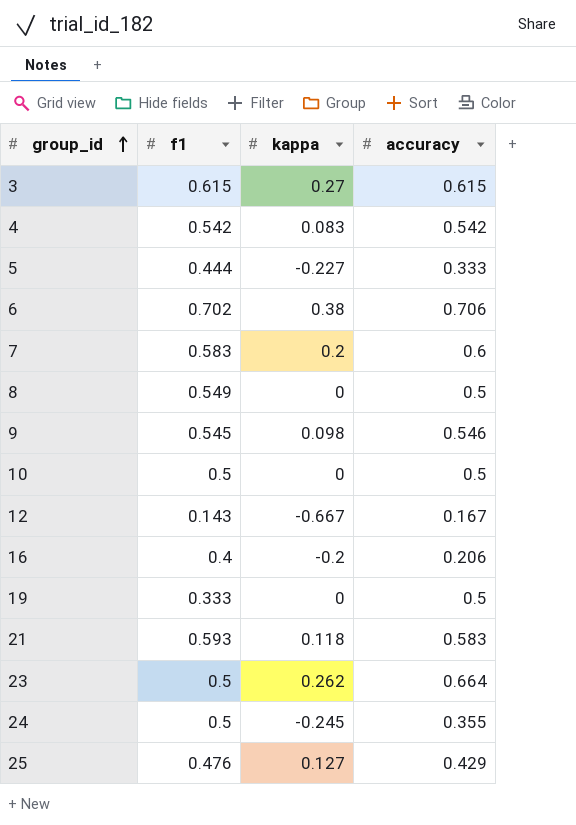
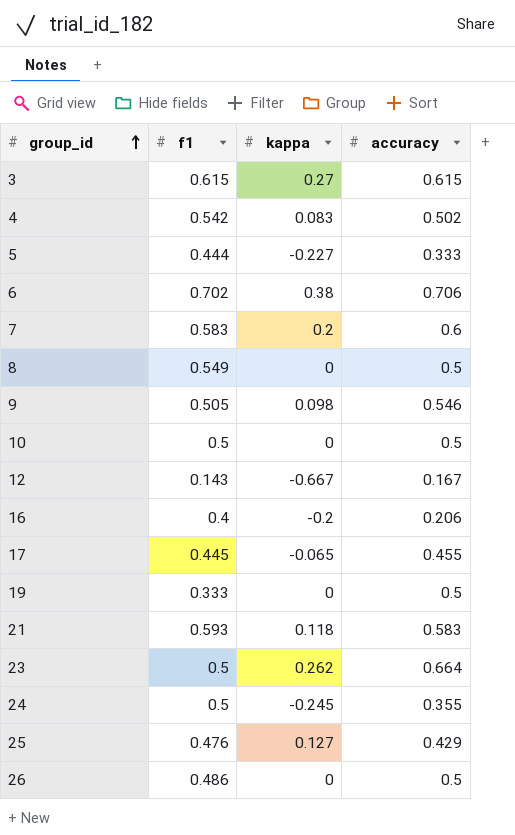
4 | accuracy: 0.542 -> 0.502
9 | f1: 0.545 -> 0.505
row 17: none -> 0.445 | -0.065 | 0.455
row 26: none -> 0.486 | 0 | 0.5

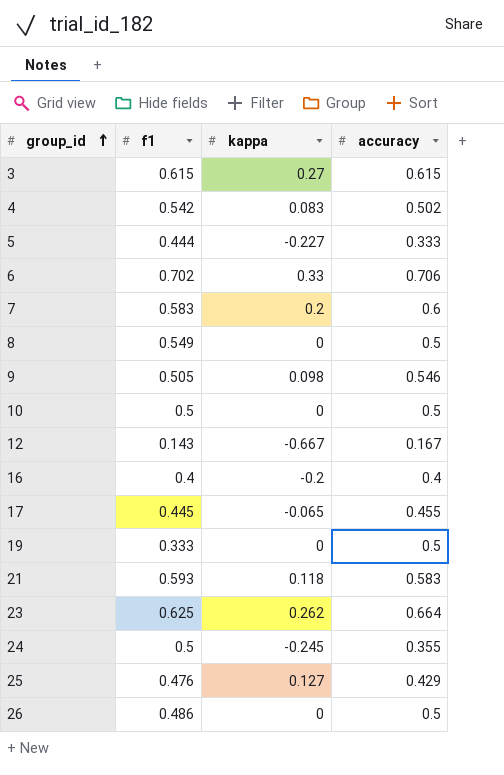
6 | kappa: 0.38 -> 0.33
16 | accuracy: 0.206 -> 0.4
23 | f1: 0.5 -> 0.625

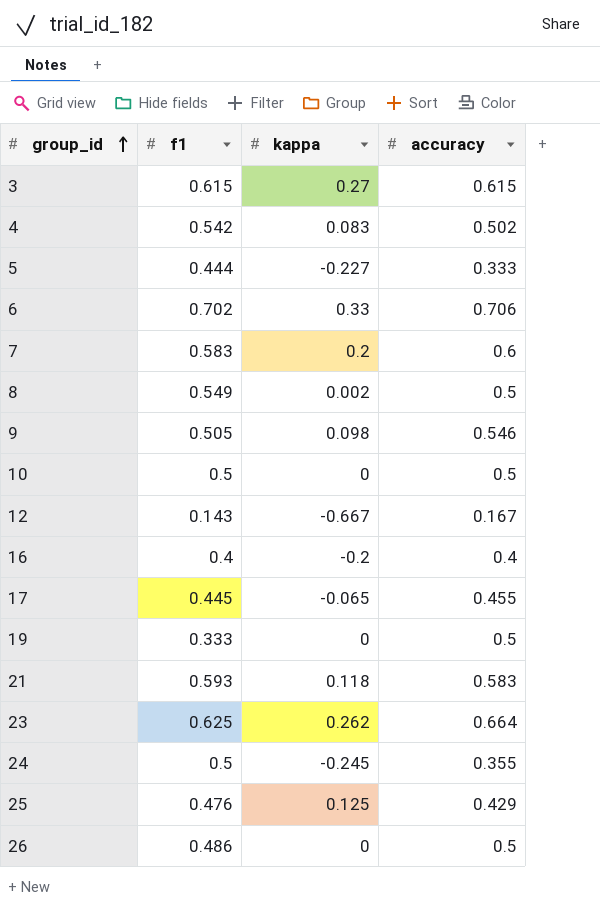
8 | kappa: 0 -> 0.002
25 | kappa: 0.127 -> 0.125

